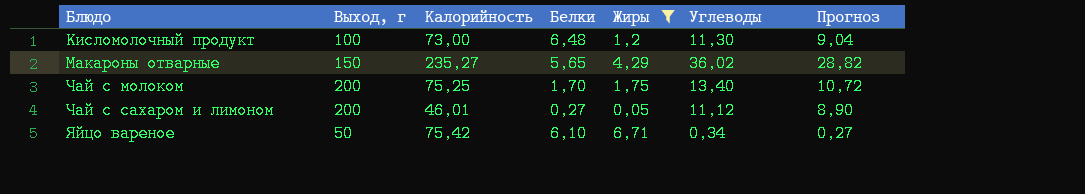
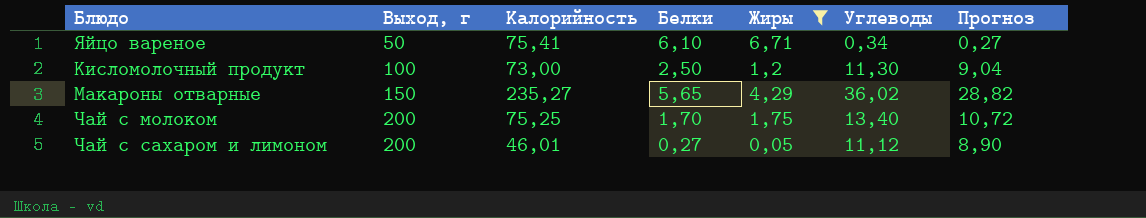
row order: Блюдо ascending -> Выход, г ascending
Яйцо вареное | Калорийность: 75,42 -> 75,41
Кисломолочный продукт | Белки: 6,48 -> 2,50

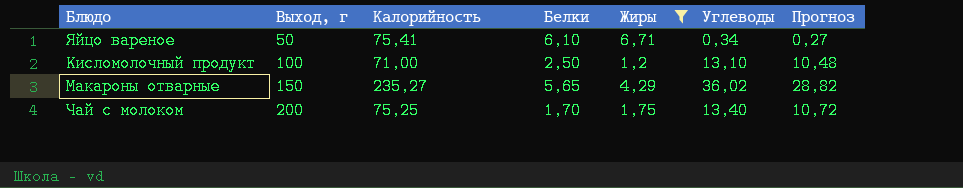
row Чай с сахаром и лимоном: 200 | 46,01 | 0,27 | 0,05 | 11,12 | 8,90 -> none
Кисломолочный продукт | Калорийность: 73,00 -> 71,00
Кисломолочный продукт | Углеводы: 11,30 -> 13,10
Кисломолочный продукт | Прогноз: 9,04 -> 10,48

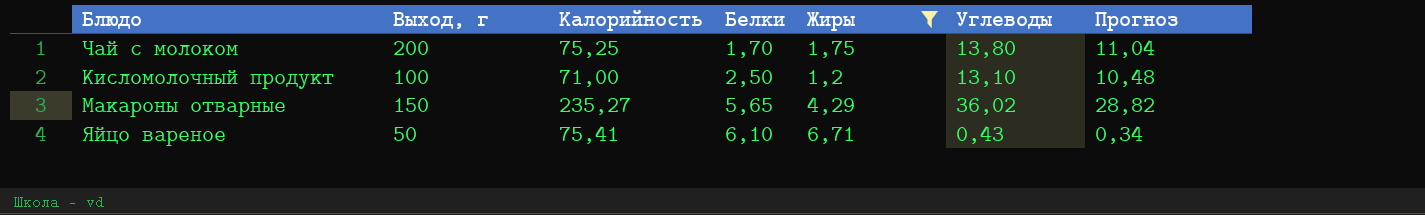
row order: Выход, г ascending -> Белки ascending
Чай с молоком | Углеводы: 13,40 -> 13,80
Чай с молоком | Прогноз: 10,72 -> 11,04
Яйцо вареное | Углеводы: 0,34 -> 0,43
Яйцо вареное | Прогноз: 0,27 -> 0,34

